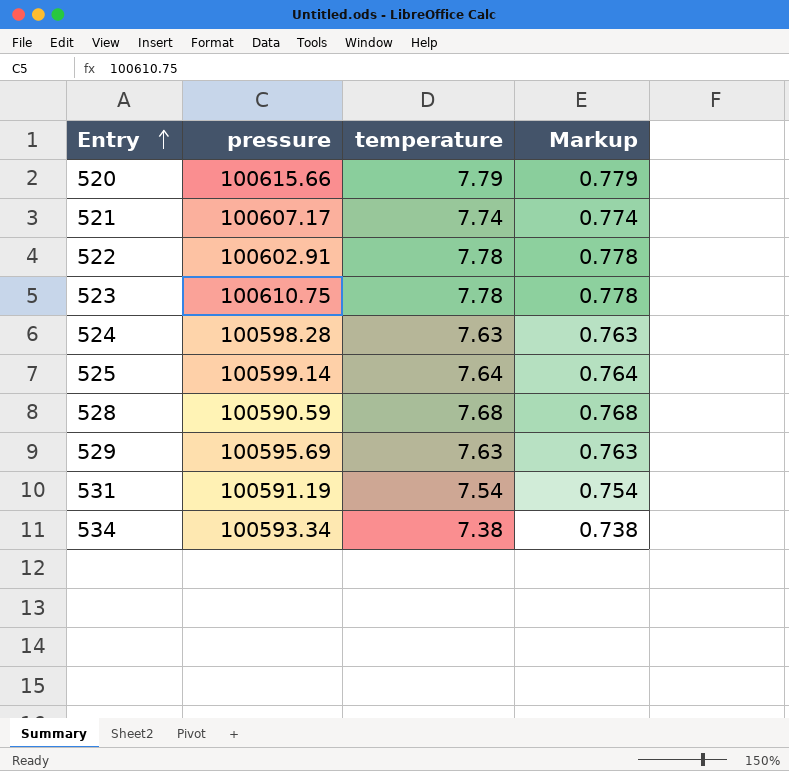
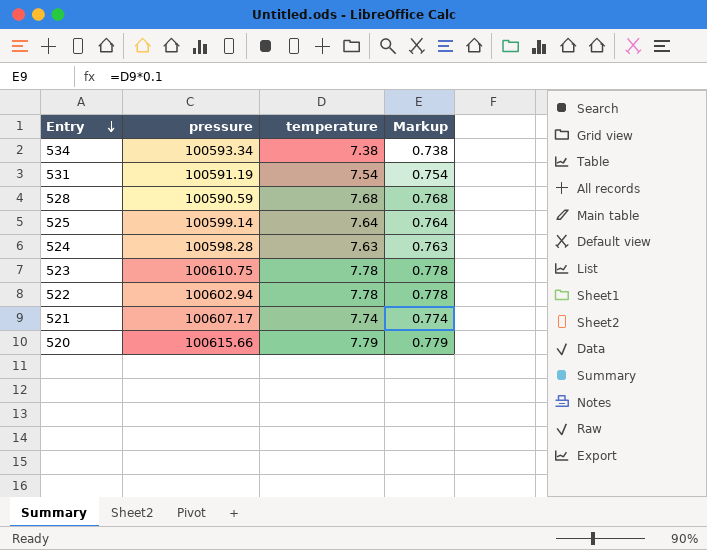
row order: Entry ascending -> Entry descending
row 529: 100595.69 | 7.63 | 0.763 -> none
522 | pressure: 100602.91 -> 100602.94

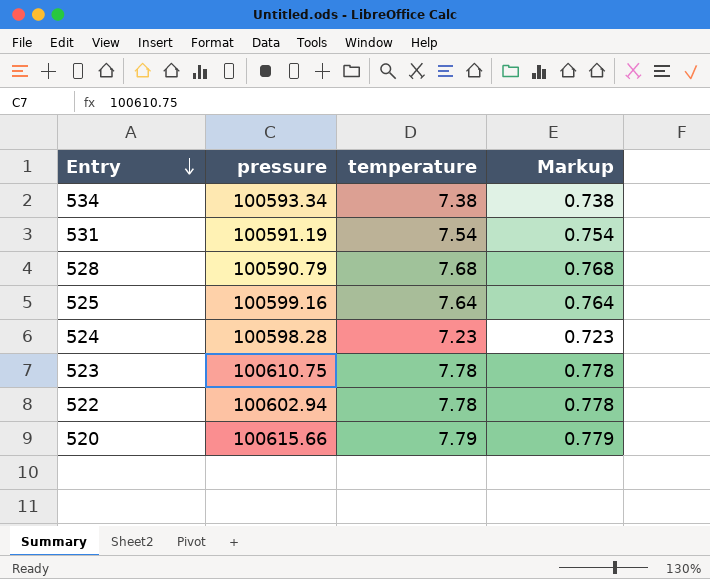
row 521: 100607.17 | 7.74 | 0.774 -> none
528 | pressure: 100590.59 -> 100590.79
525 | pressure: 100599.14 -> 100599.16
524 | temperature: 7.63 -> 7.23
524 | Markup: 0.763 -> 0.723

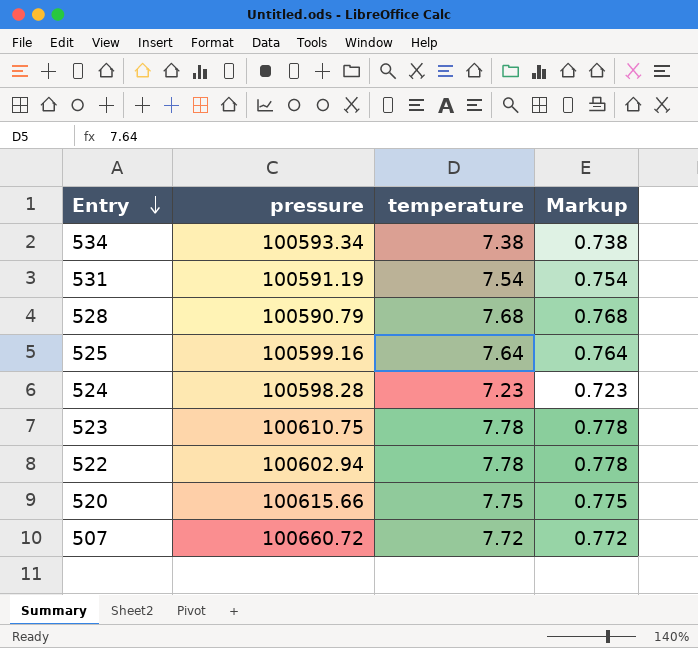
520 | temperature: 7.79 -> 7.75
520 | Markup: 0.779 -> 0.775
row 507: none -> 100660.72 | 7.72 | 0.772

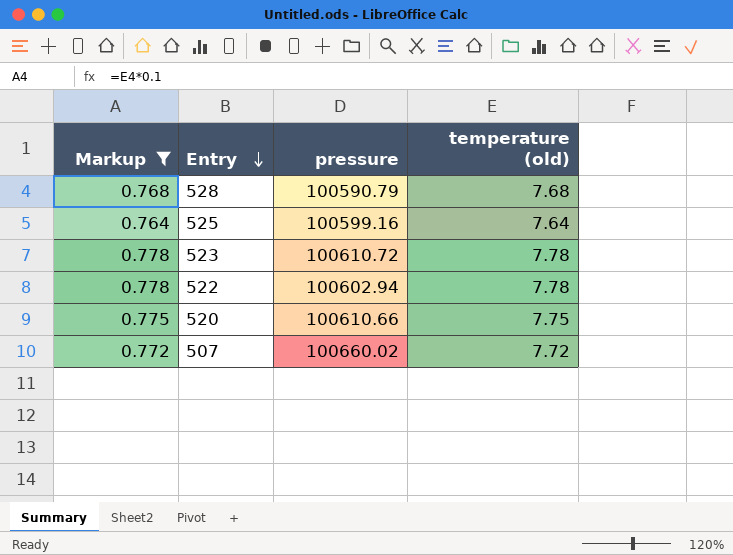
filter: none -> Markup >= 0.764
column Markup | position: 4 -> 1
column name: temperature -> temperature (old)
523 | pressure: 100610.75 -> 100610.72
520 | pressure: 100615.66 -> 100610.66
507 | pressure: 100660.72 -> 100660.02

